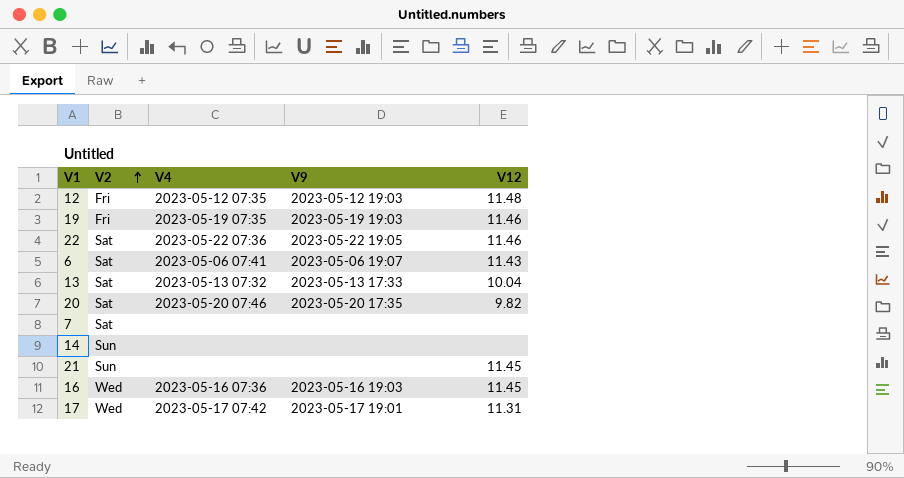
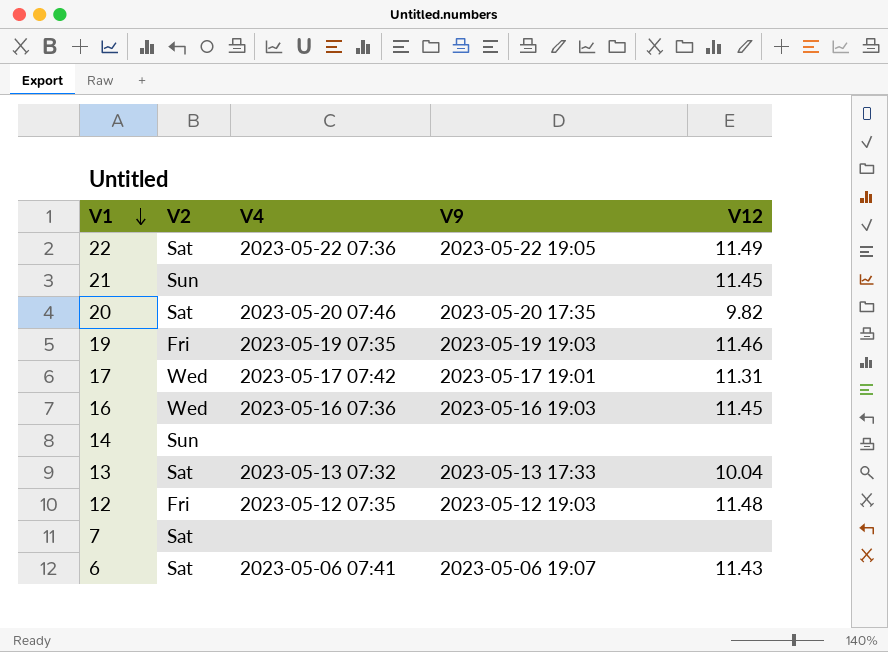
row order: V2 ascending -> V1 descending
22 | V12: 11.46 -> 11.49

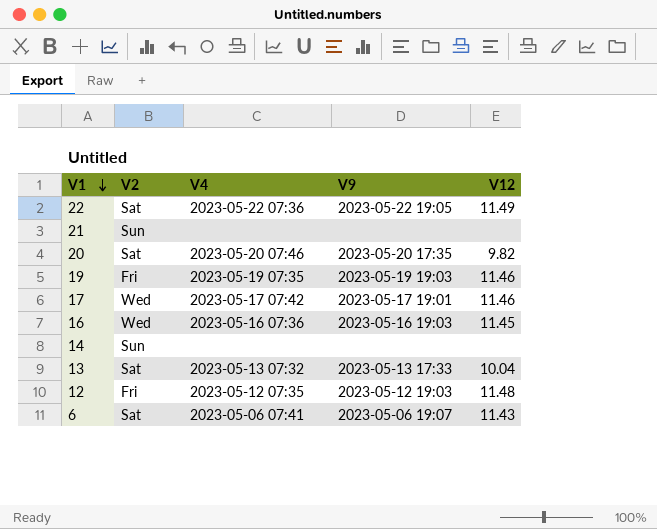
row 7: Sat | none | none | none -> none
21 | V12: 11.45 -> none
17 | V12: 11.31 -> 11.46

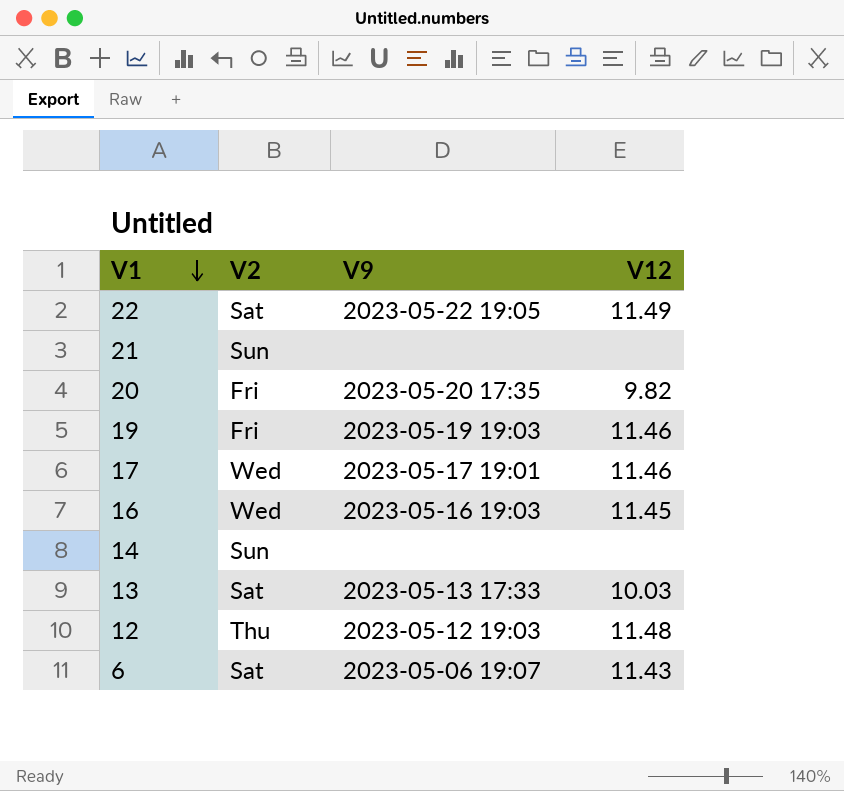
column V4 | position: 3 -> none
20 | V2: Sat -> Fri
13 | V12: 10.04 -> 10.03
12 | V2: Fri -> Thu

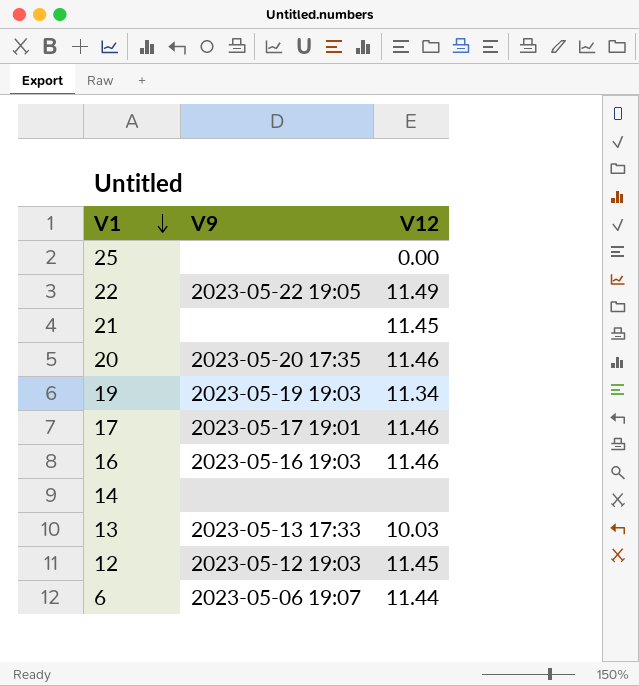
column V2 | position: 2 -> none
row 25: none -> none | 0.00
21 | V12: none -> 11.45
20 | V12: 9.82 -> 11.46
19 | V12: 11.46 -> 11.34
16 | V12: 11.45 -> 11.46
12 | V12: 11.48 -> 11.45
6 | V12: 11.43 -> 11.44

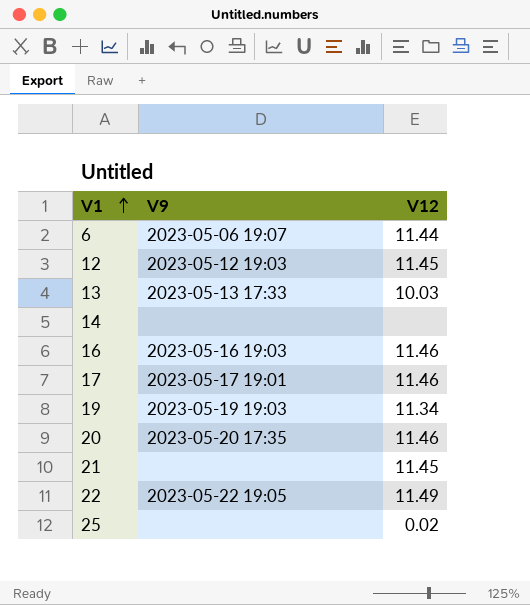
row order: V1 descending -> V1 ascending
25 | V12: 0.00 -> 0.02

